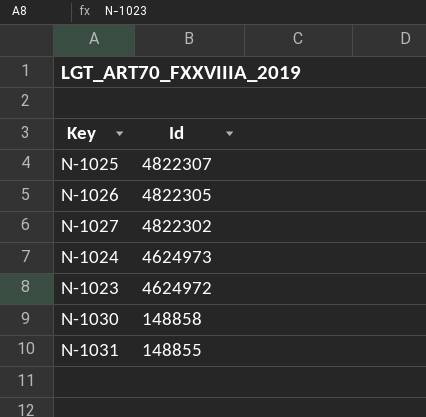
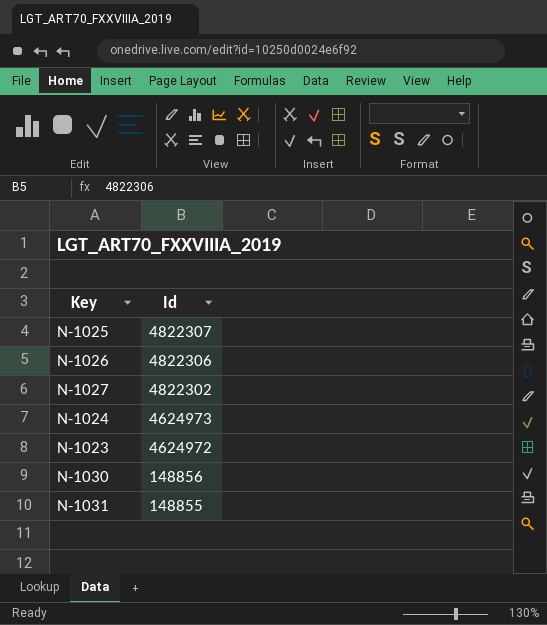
N-1026 | Id: 4822305 -> 4822306
N-1030 | Id: 148858 -> 148856

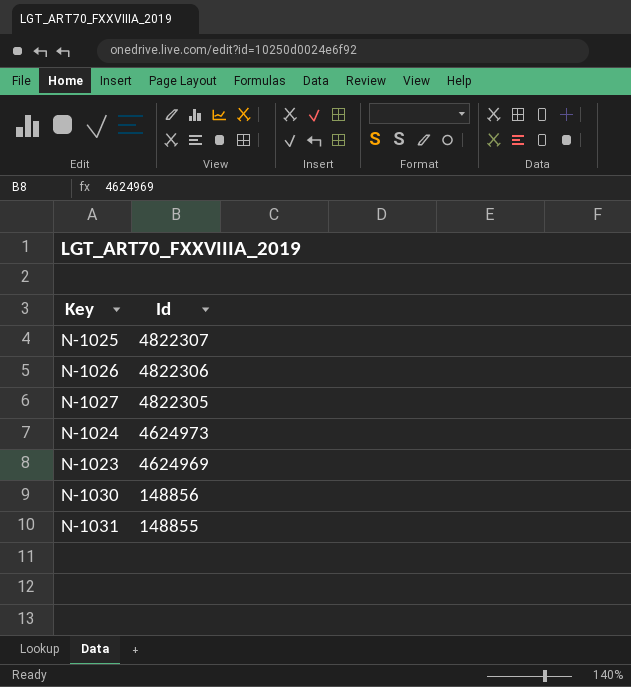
N-1027 | Id: 4822302 -> 4822305
N-1023 | Id: 4624972 -> 4624969

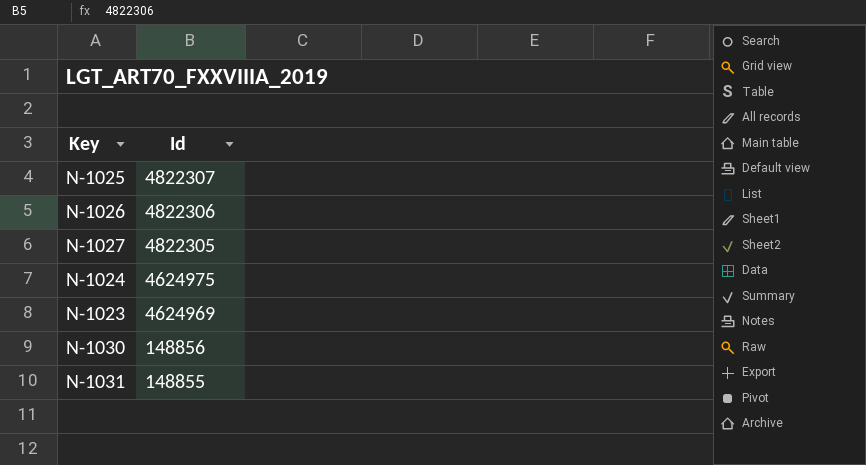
N-1024 | Id: 4624973 -> 4624975

